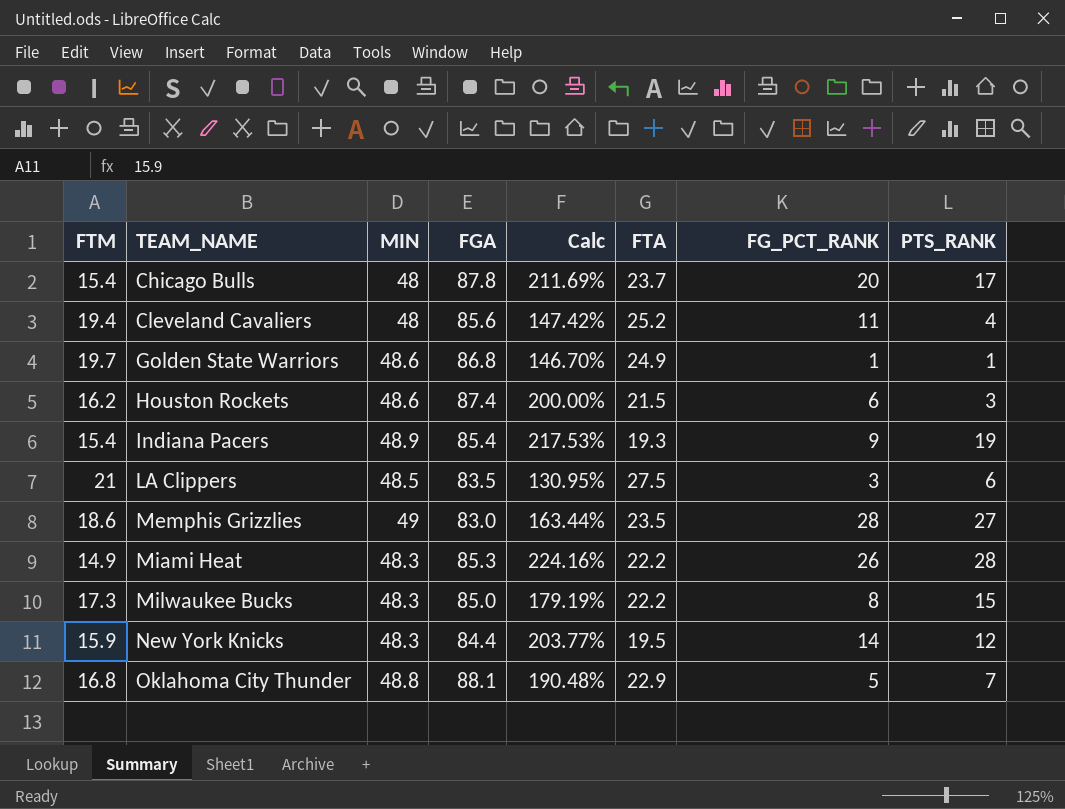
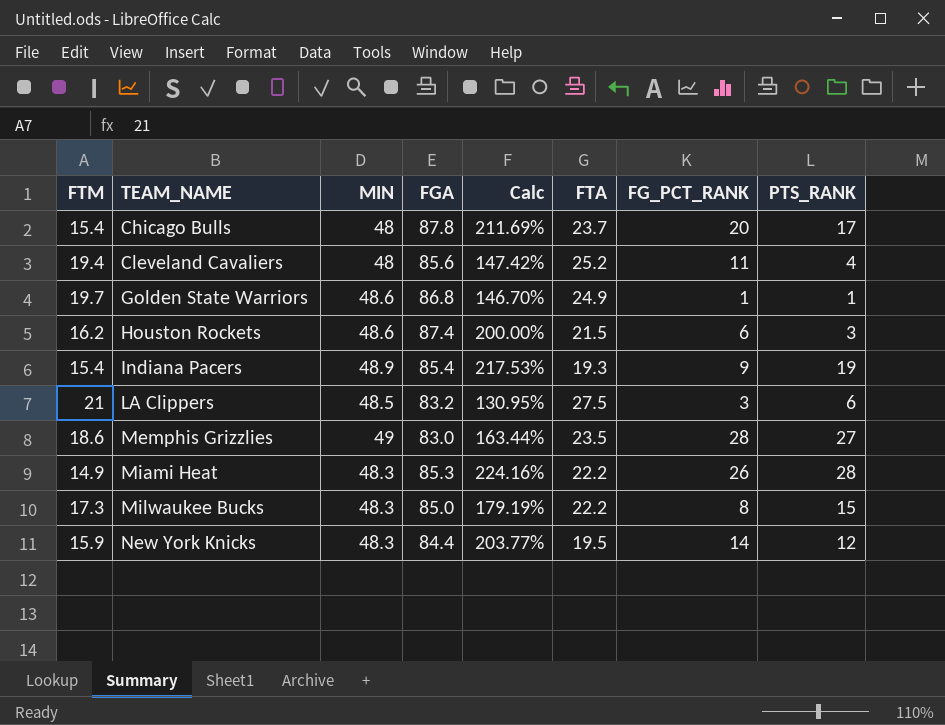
row Oklahoma City Thunder: 16.8 | 48.8 | 88.1 | 190.48% | 22.9 | 5 | 7 -> none
LA Clippers | FGA: 83.5 -> 83.2

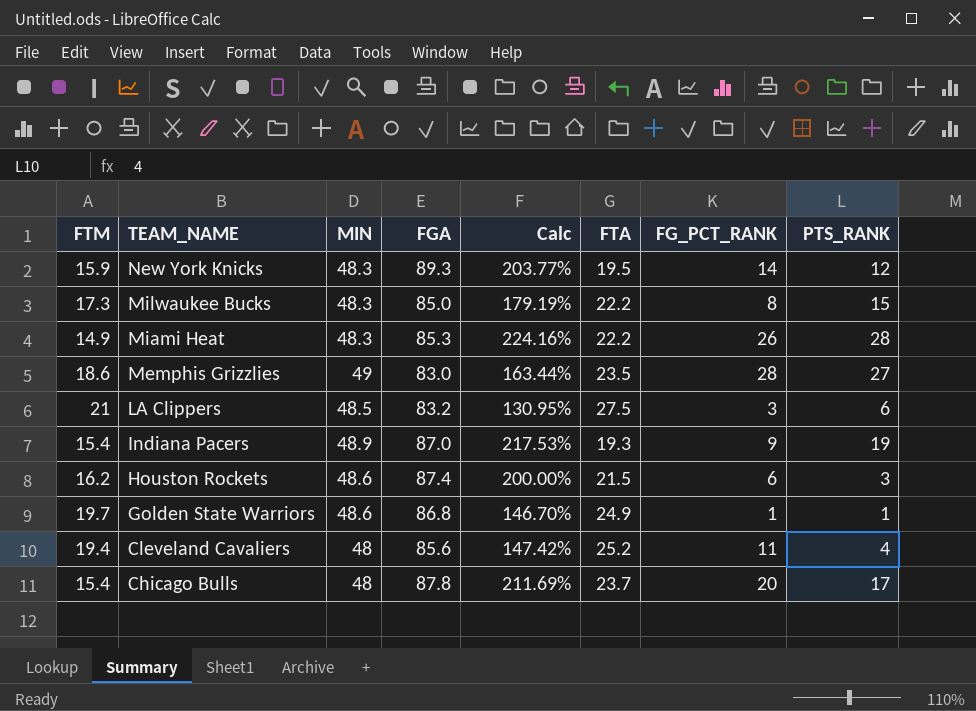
row order: TEAM_NAME ascending -> TEAM_NAME descending
New York Knicks | FGA: 84.4 -> 89.3
Indiana Pacers | FGA: 85.4 -> 87.0

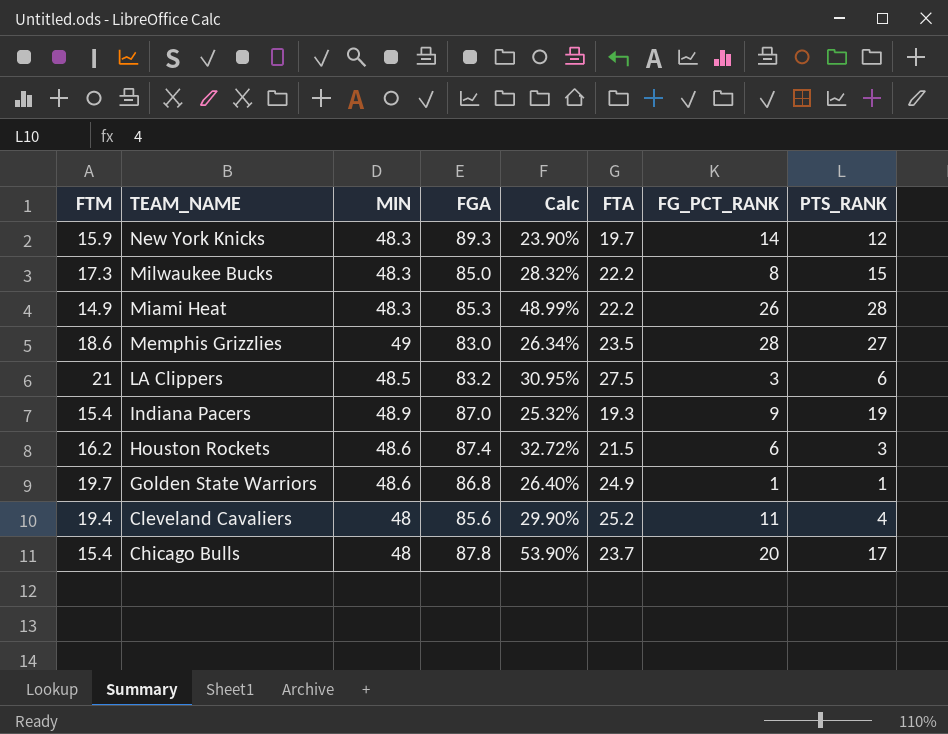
column Calc | formula: ([MIN] - [FTM]) / [FTM] -> ([FTA] - [FTM]) / [FTM]
New York Knicks | FTA: 19.5 -> 19.7

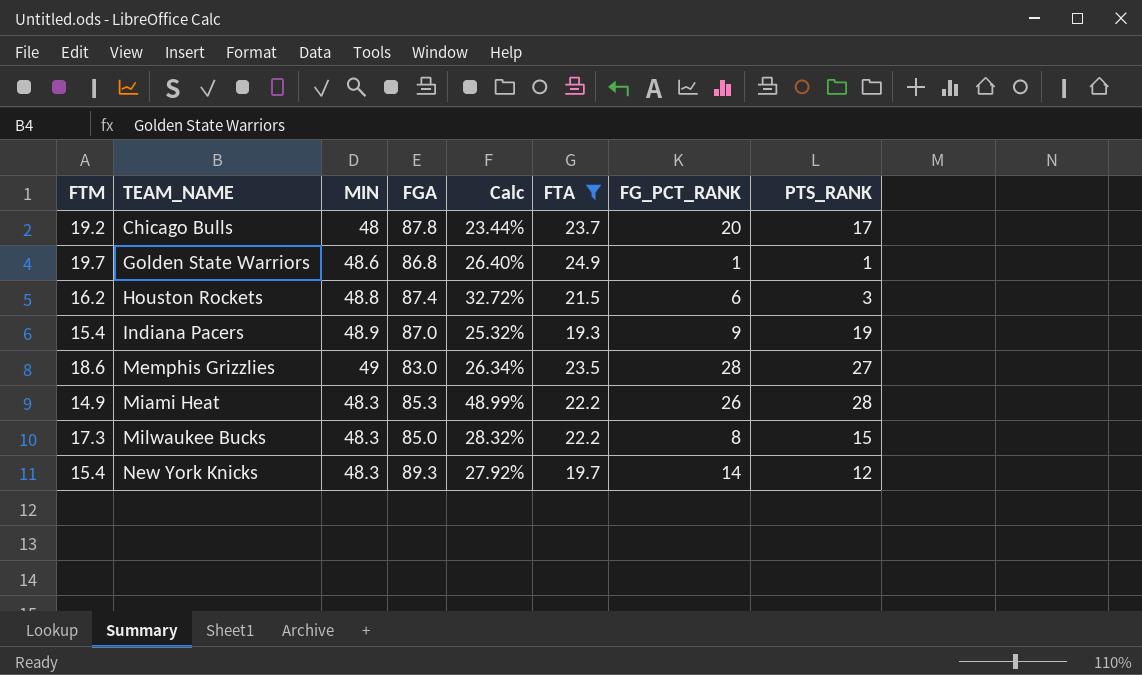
filter: none -> FTA <= 24.9
row order: TEAM_NAME descending -> TEAM_NAME ascending
Chicago Bulls | FTM: 15.4 -> 19.2
Chicago Bulls | Calc: 53.90% -> 23.44%
Houston Rockets | MIN: 48.6 -> 48.8
New York Knicks | FTM: 15.9 -> 15.4
New York Knicks | Calc: 23.90% -> 27.92%

